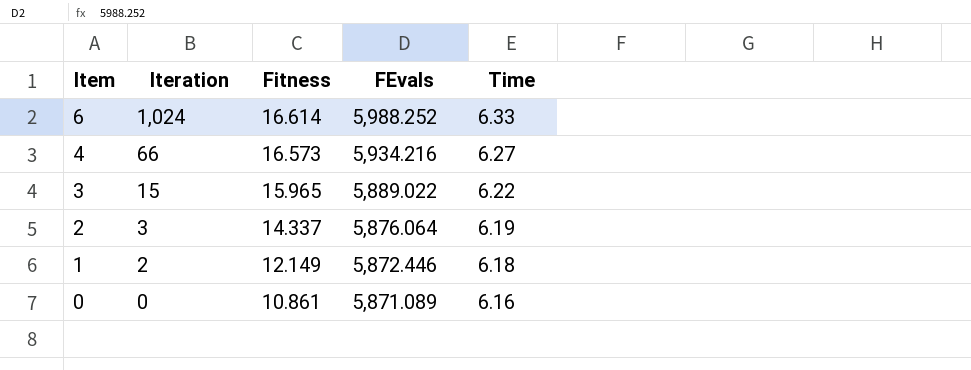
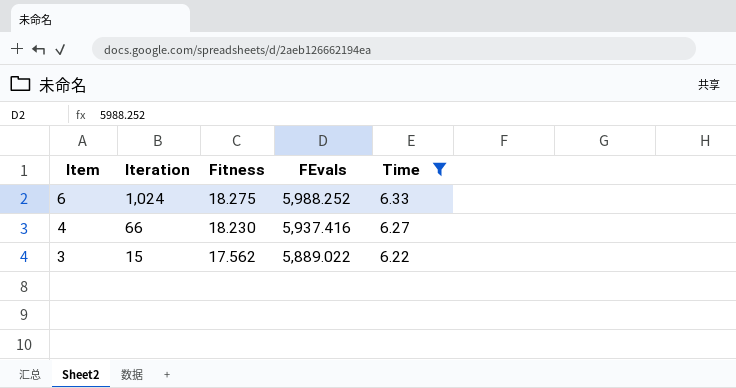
filter: none -> Time >= 6.22
6 | Fitness: 16.614 -> 18.275
4 | Fitness: 16.573 -> 18.230
4 | FEvals: 5,934.216 -> 5,937.416
3 | Fitness: 15.965 -> 17.562

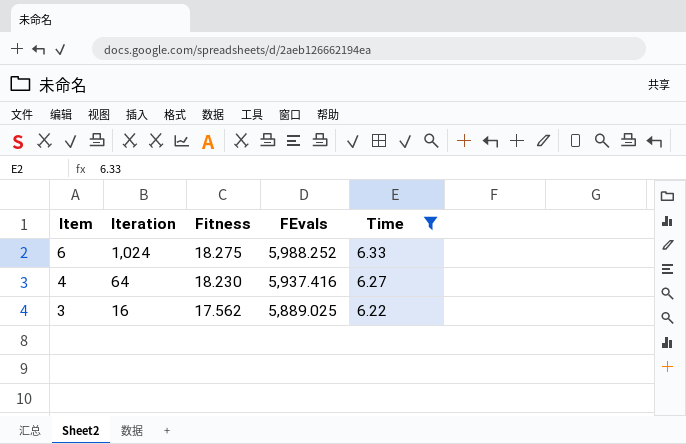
4 | Iteration: 66 -> 64
3 | Iteration: 15 -> 16
3 | FEvals: 5,889.022 -> 5,889.025

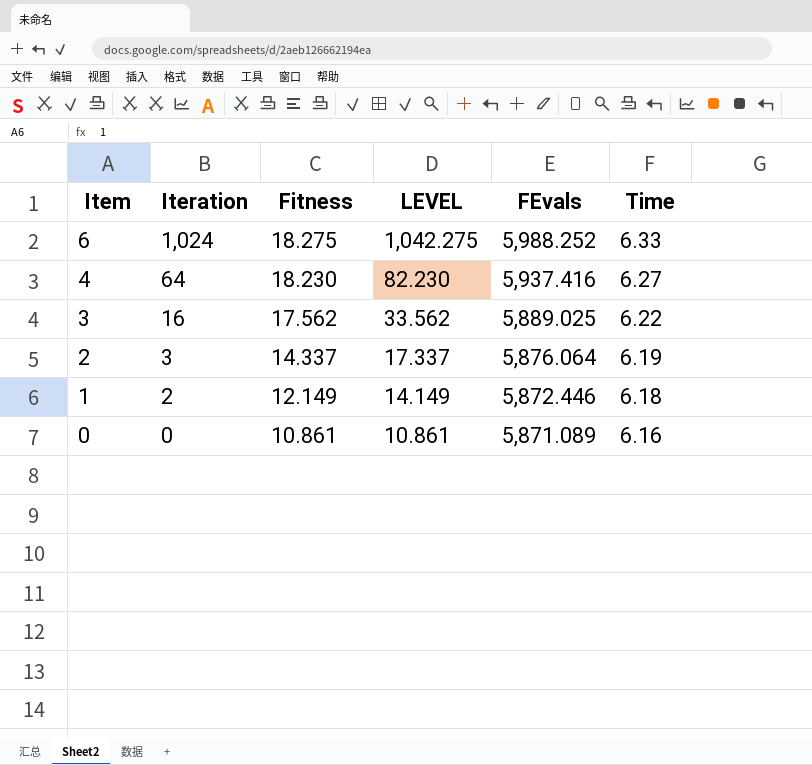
filter: Time >= 6.22 -> none
column LEVEL | formula: none -> [Iteration] + [Fitness]

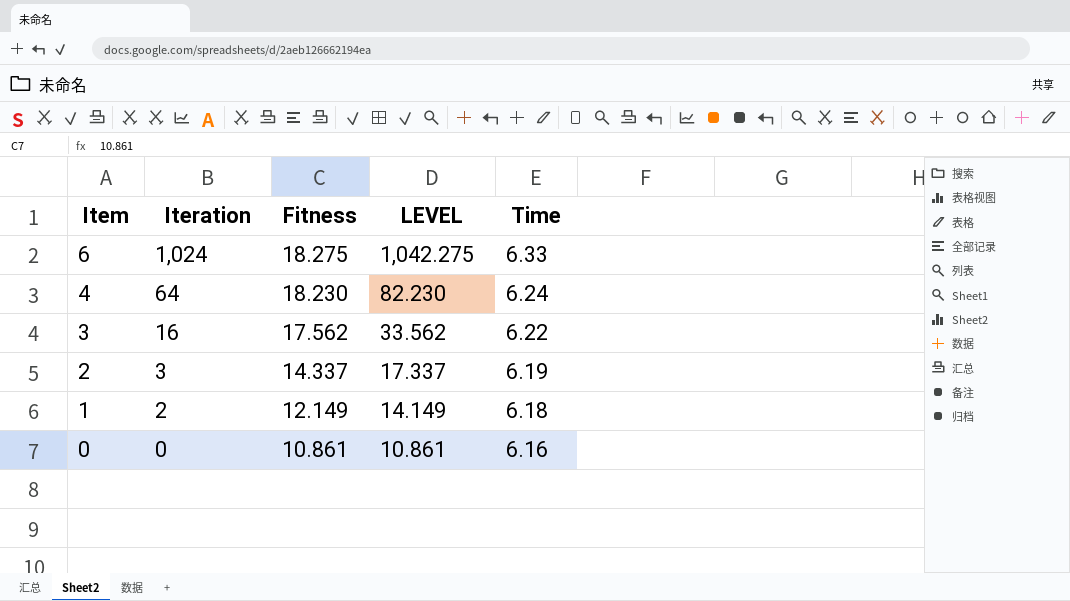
column FEvals | position: 5 -> none
4 | Time: 6.27 -> 6.24

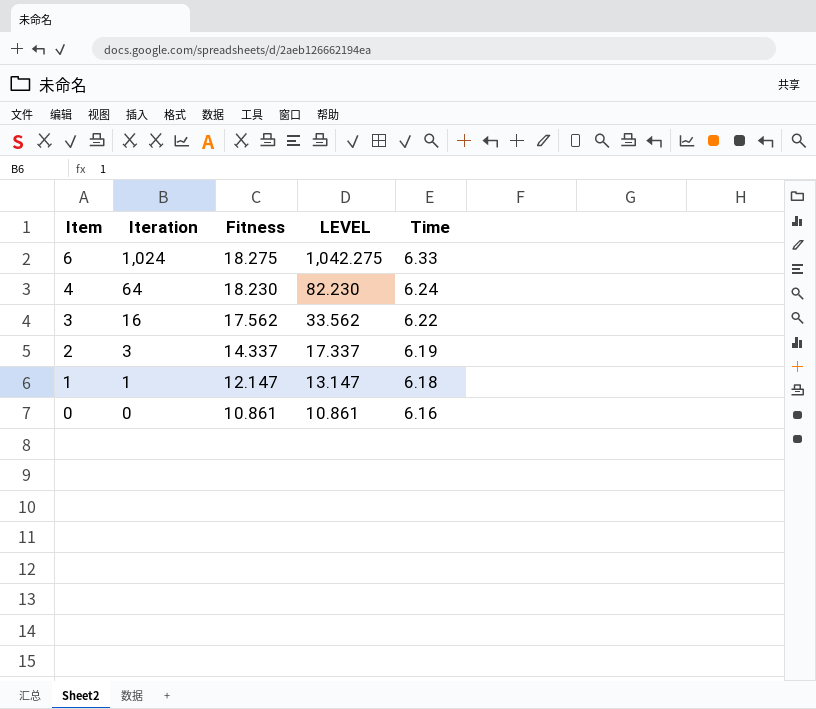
1 | Iteration: 2 -> 1
1 | Fitness: 12.149 -> 12.147
1 | LEVEL: 14.149 -> 13.147

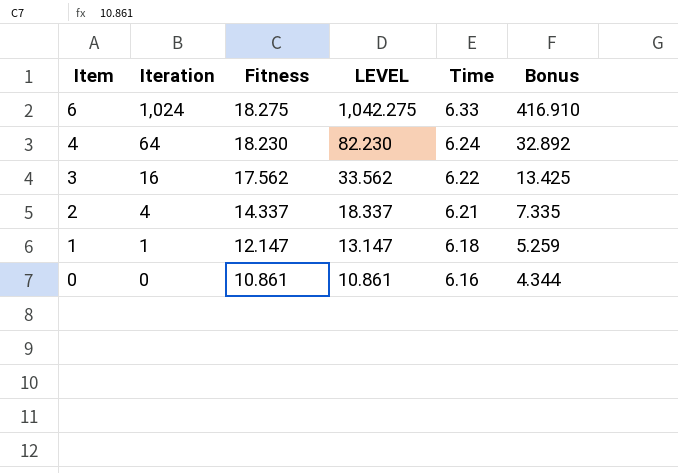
column Bonus | formula: none -> [LEVEL] * 0.4
2 | Iteration: 3 -> 4
2 | LEVEL: 17.337 -> 18.337
2 | Time: 6.19 -> 6.21

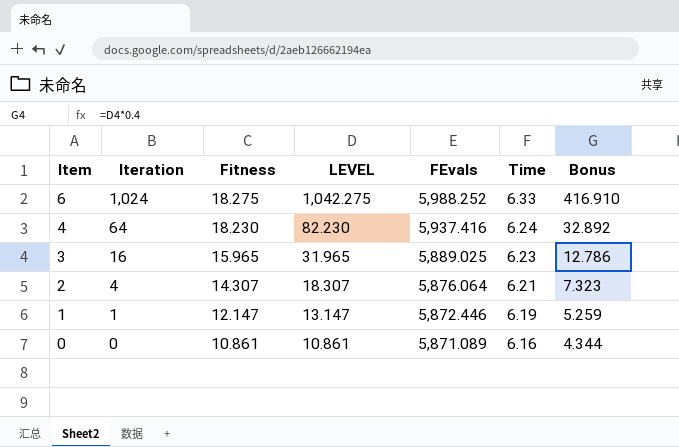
column FEvals | position: none -> 5
3 | Fitness: 17.562 -> 15.965
3 | LEVEL: 33.562 -> 31.965
3 | Time: 6.22 -> 6.23
3 | Bonus: 13.425 -> 12.786
2 | Fitness: 14.337 -> 14.307
2 | LEVEL: 18.337 -> 18.307
2 | Bonus: 7.335 -> 7.323
1 | Time: 6.18 -> 6.19

